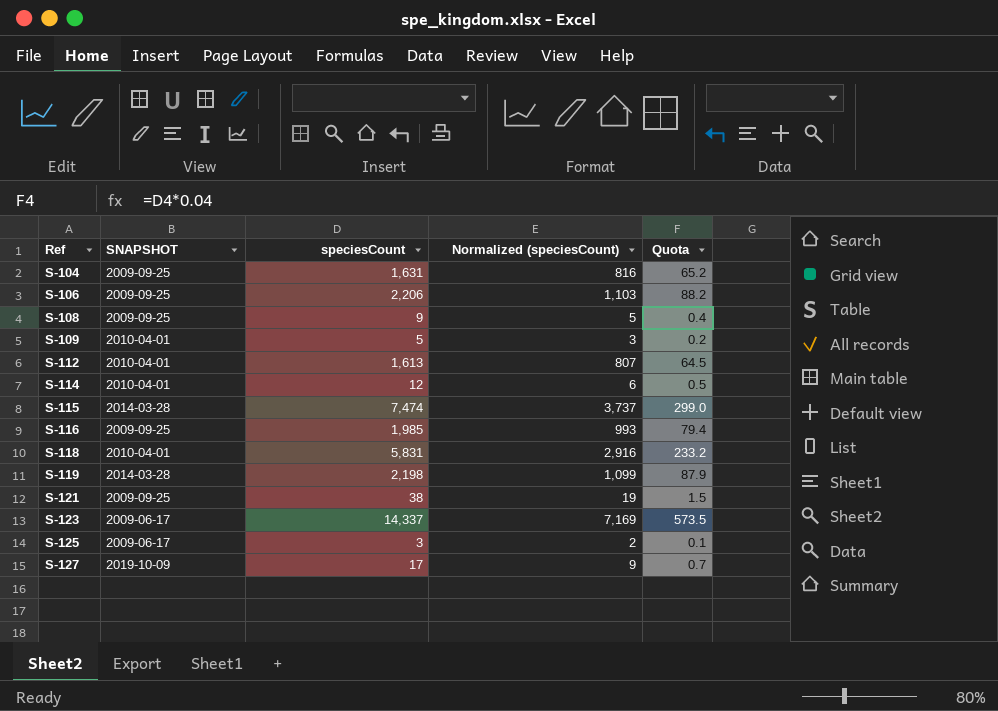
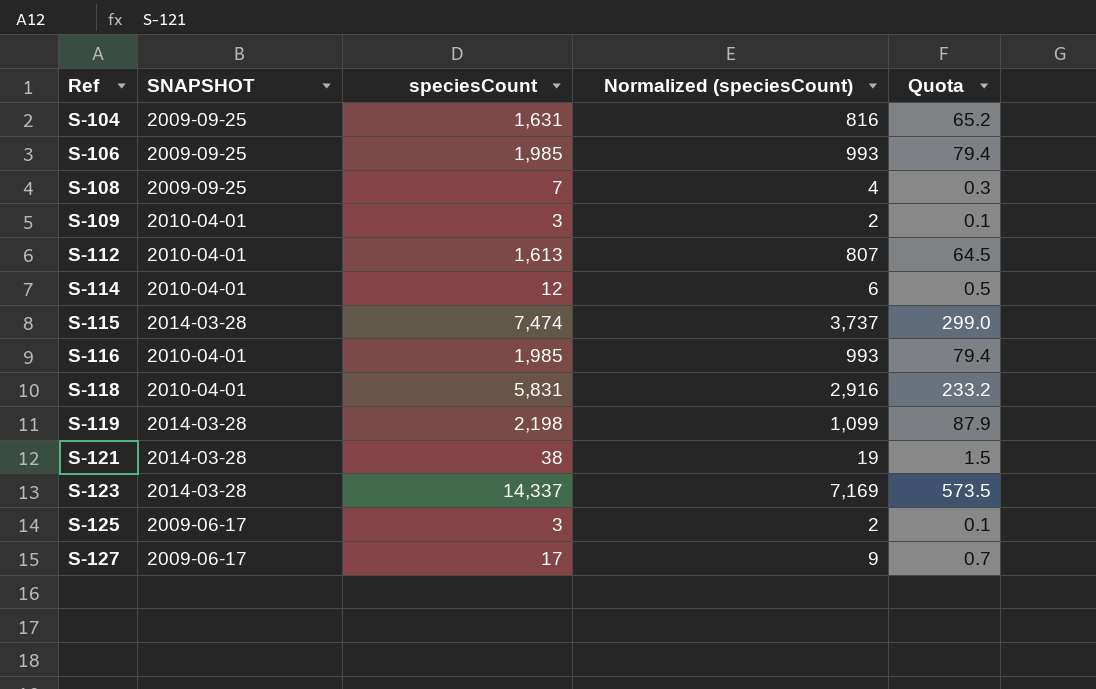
S-106 | speciesCount: 2,206 -> 1,985
S-106 | Normalized (speciesCount): 1,103 -> 993
S-106 | Quota: 88.2 -> 79.4
S-108 | speciesCount: 9 -> 7
S-108 | Normalized (speciesCount): 5 -> 4
S-108 | Quota: 0.4 -> 0.3
S-109 | speciesCount: 5 -> 3
S-109 | Normalized (speciesCount): 3 -> 2
S-109 | Quota: 0.2 -> 0.1
S-116 | SNAPSHOT: 2009-09-25 -> 2010-04-01
S-121 | SNAPSHOT: 2009-09-25 -> 2014-03-28
S-123 | SNAPSHOT: 2009-06-17 -> 2014-03-28
S-127 | SNAPSHOT: 2019-10-09 -> 2009-06-17

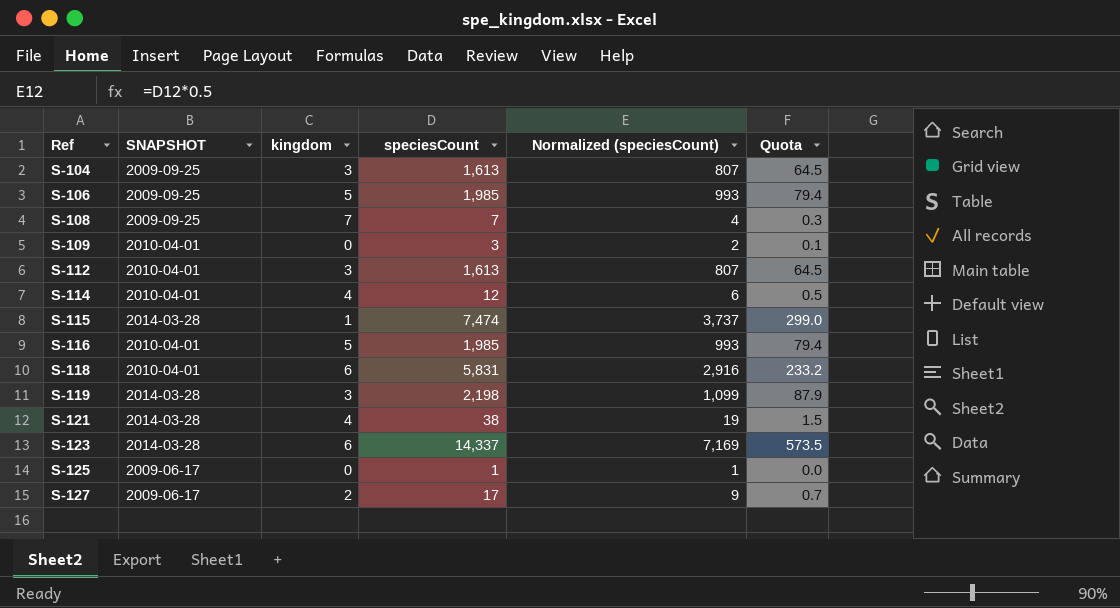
column kingdom | position: none -> 3
S-104 | speciesCount: 1,631 -> 1,613
S-104 | Normalized (speciesCount): 816 -> 807
S-104 | Quota: 65.2 -> 64.5
S-125 | speciesCount: 3 -> 1
S-125 | Normalized (speciesCount): 2 -> 1
S-125 | Quota: 0.1 -> 0.0

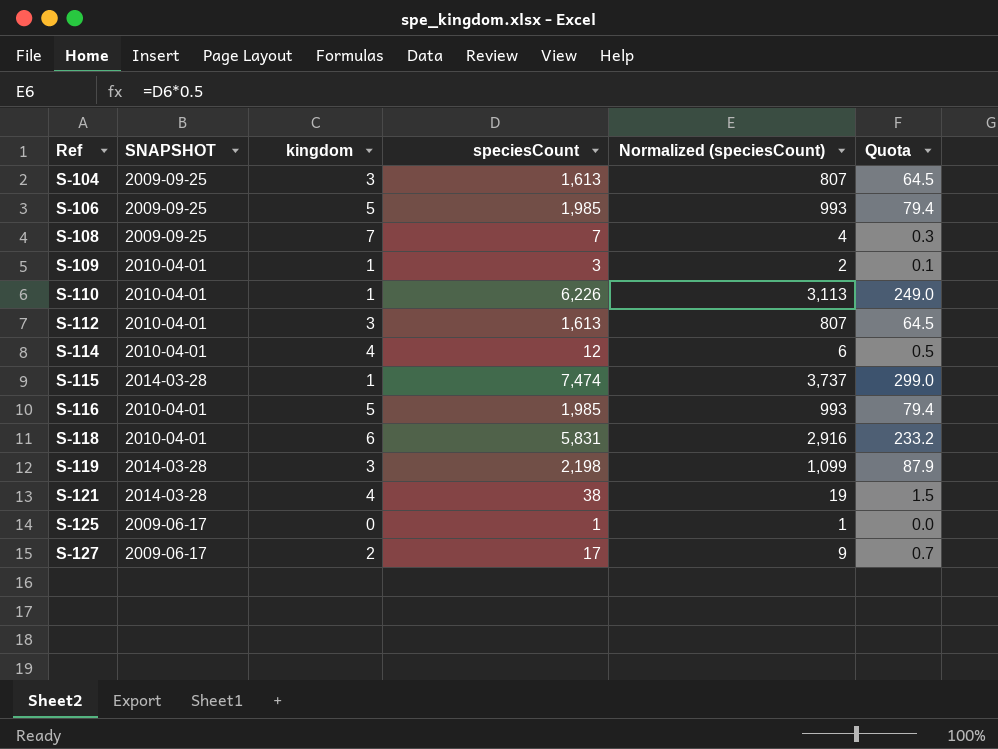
row S-123: 2014-03-28 | 6 | 14,337 | 7,169 | 573.5 -> none
S-109 | kingdom: 0 -> 1
row S-110: none -> 2010-04-01 | 1 | 6,226 | 3,113 | 249.0

